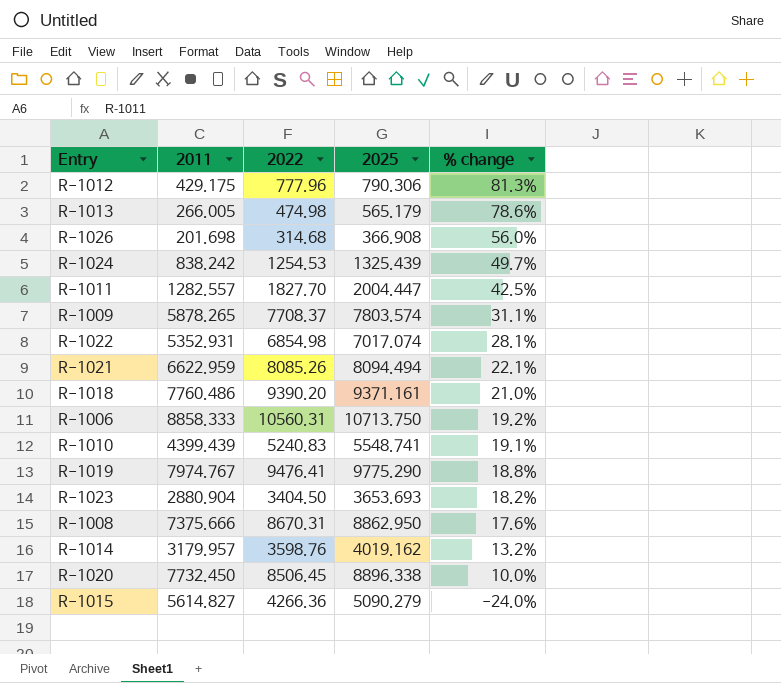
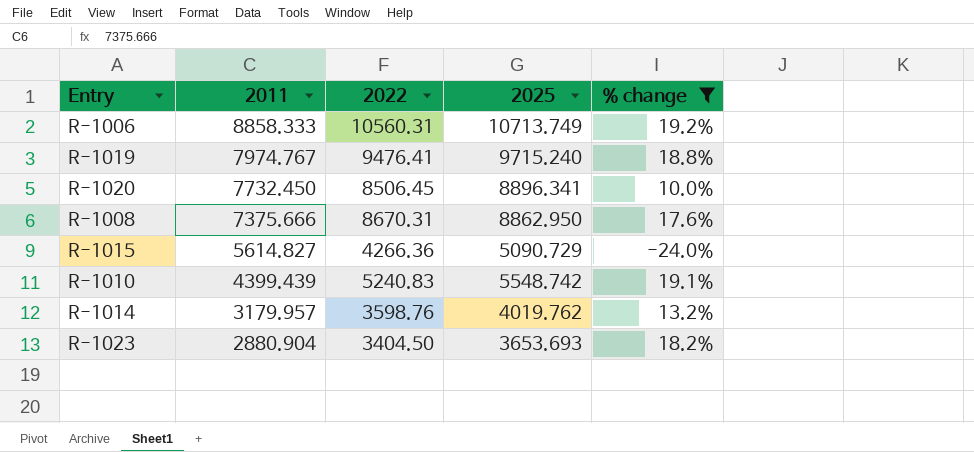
filter: none -> % change <= 19.2%
row order: % change descending -> 2011 descending
R-1006 | 2025: 10713.750 -> 10713.749
R-1019 | 2025: 9775.290 -> 9715.240
R-1020 | 2025: 8896.338 -> 8896.341
R-1015 | 2025: 5090.279 -> 5090.729
R-1010 | 2025: 5548.741 -> 5548.742
R-1014 | 2025: 4019.162 -> 4019.762

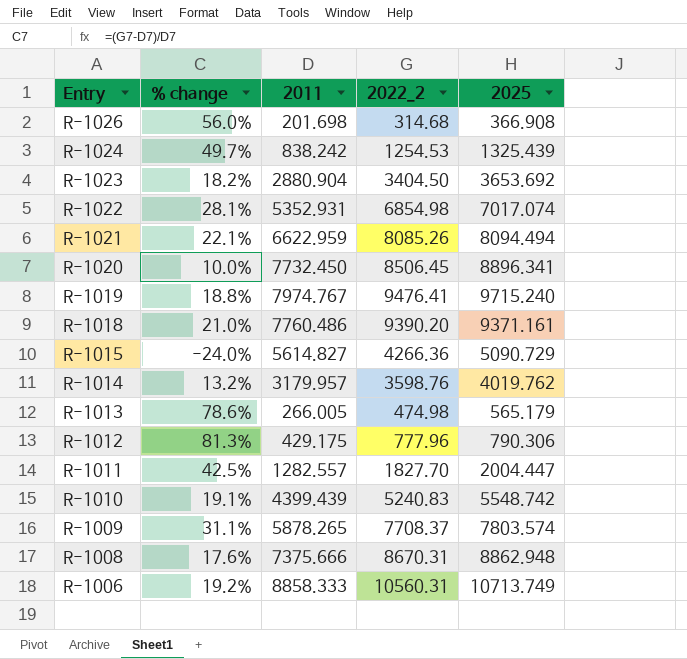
filter: % change <= 19.2% -> none
row order: 2011 descending -> Entry descending
column % change | position: 5 -> 2
column name: 2022 -> 2022_2
R-1023 | 2025: 3653.693 -> 3653.692
R-1008 | 2025: 8862.950 -> 8862.948

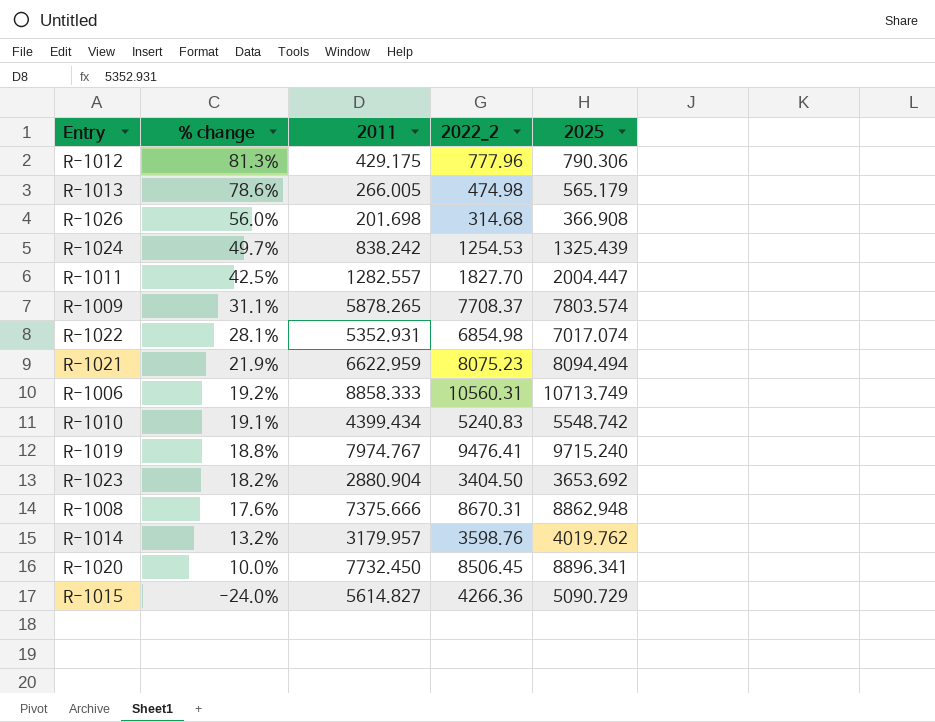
row order: Entry descending -> % change descending
row R-1018: 21.0% | 7760.486 | 9390.20 | 9371.161 -> none
R-1021 | % change: 22.1% -> 21.9%
R-1021 | 2022_2: 8085.26 -> 8075.23
R-1010 | 2011: 4399.439 -> 4399.434

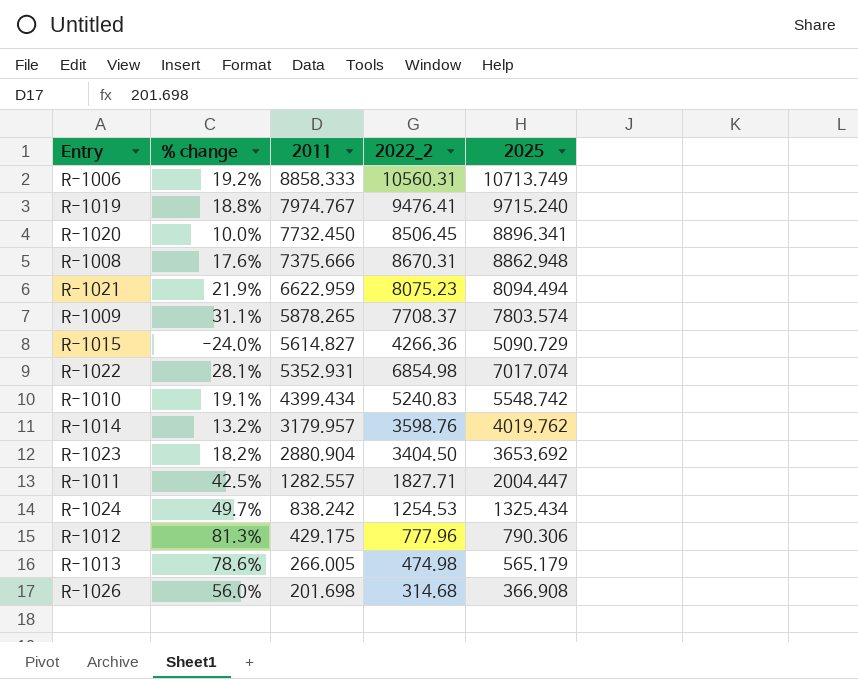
row order: % change descending -> 2011 descending
R-1011 | 2022_2: 1827.70 -> 1827.71
R-1024 | 2025: 1325.439 -> 1325.434

